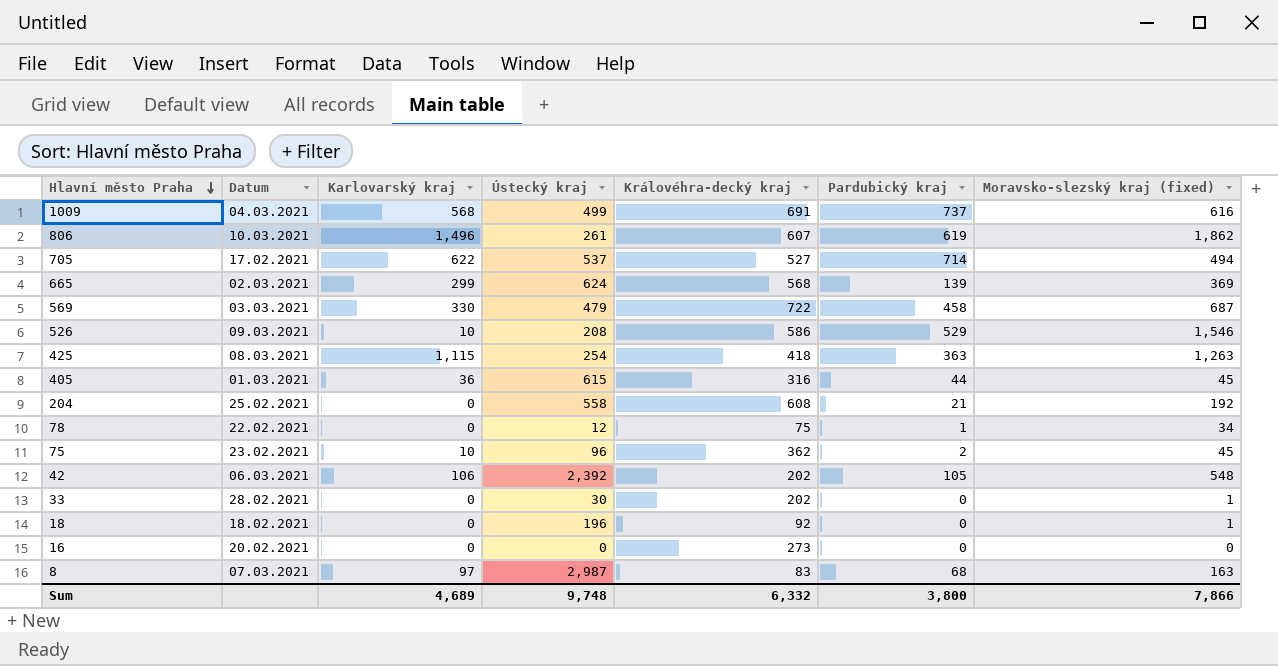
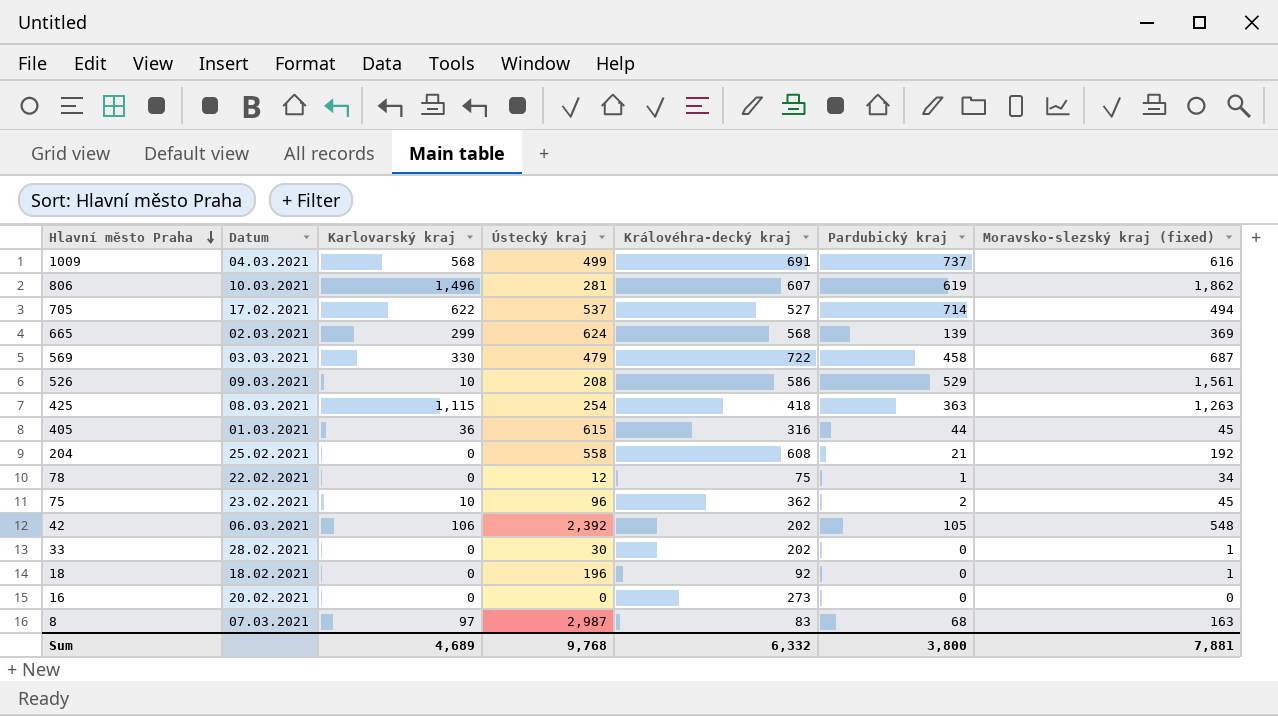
806 | Ústecký kraj: 261 -> 281
526 | Moravsko-slezský kraj (fixed): 1,546 -> 1,561
Sum | Ústecký kraj: 9,748 -> 9,768
Sum | Moravsko-slezský kraj (fixed): 7,866 -> 7,881

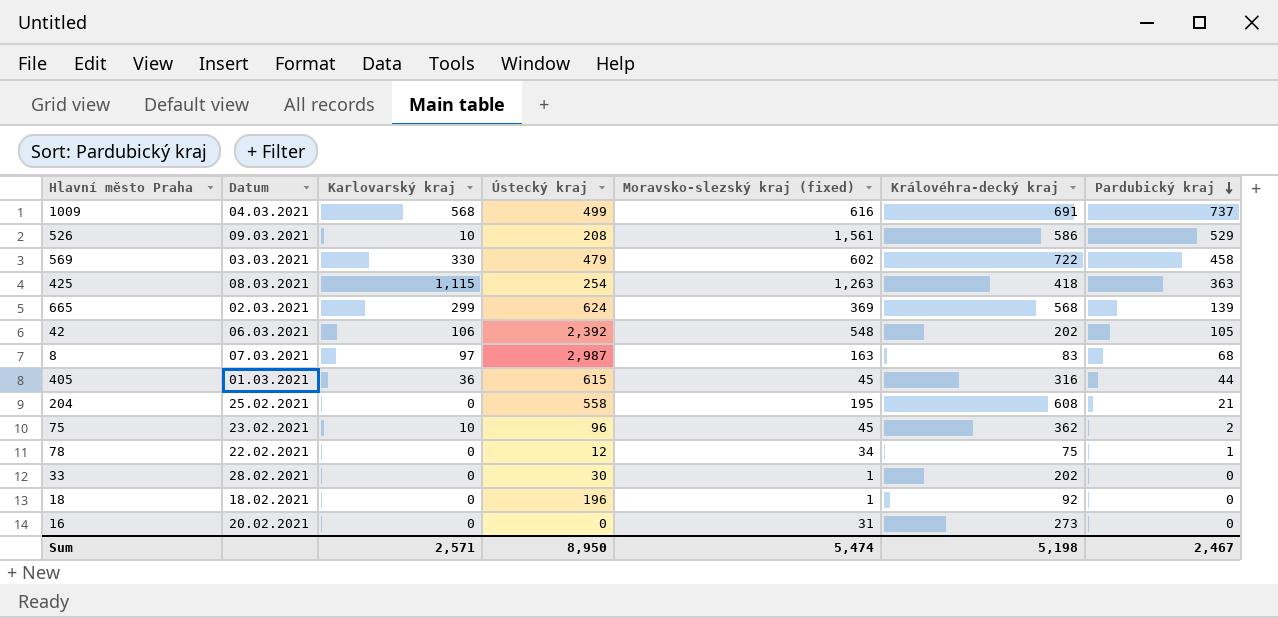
row order: Hlavní město Praha descending -> Pardubický kraj descending
column Moravsko-slezský kraj (fixed) | position: 7 -> 5
row 806: 10.03.2021 | 1,496 | 281 | 607 | 619 | 1,862 -> none
row 705: 17.02.2021 | 622 | 537 | 527 | 714 | 494 -> none
569 | Moravsko-slezský kraj (fixed): 687 -> 602
204 | Moravsko-slezský kraj (fixed): 192 -> 195
16 | Moravsko-slezský kraj (fixed): 0 -> 31
Sum | Karlovarský kraj: 4,689 -> 2,571
Sum | Ústecký kraj: 9,768 -> 8,950
Sum | Moravsko-slezský kraj (fixed): 7,881 -> 5,474
Sum | Královéhra-decký kraj: 6,332 -> 5,198
Sum | Pardubický kraj: 3,800 -> 2,467

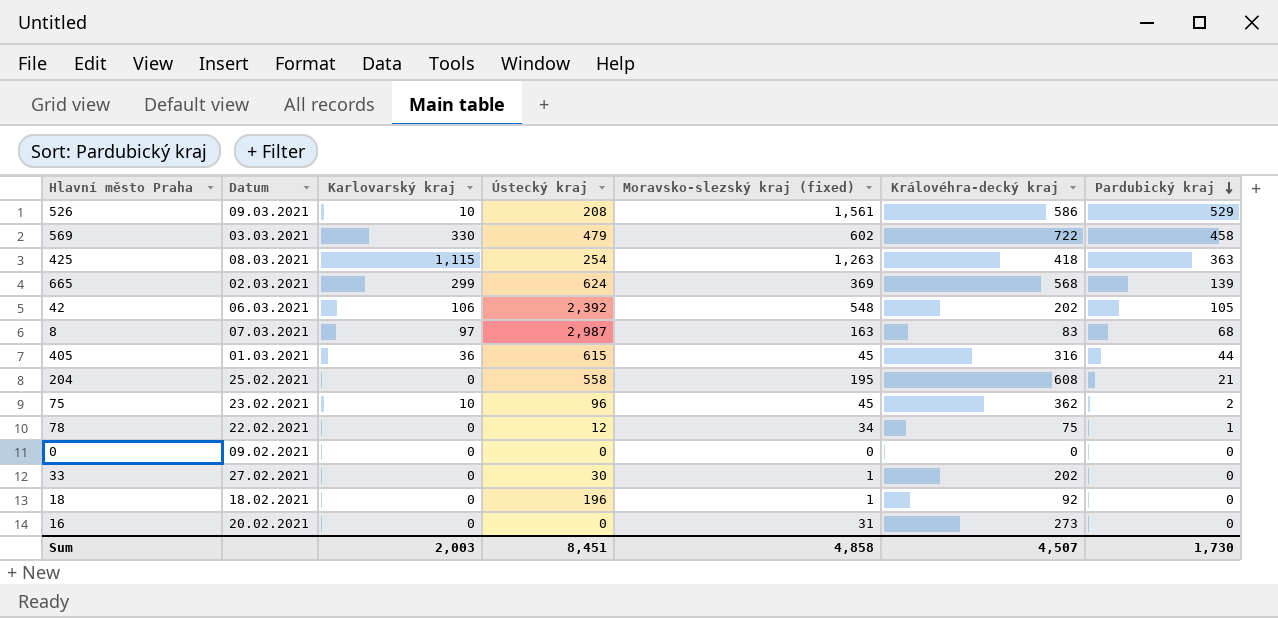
row 1009: 04.03.2021 | 568 | 499 | 616 | 691 | 737 -> none
row 0: none -> 09.02.2021 | 0 | 0 | 0 | 0 | 0
33 | Datum: 28.02.2021 -> 27.02.2021
Sum | Karlovarský kraj: 2,571 -> 2,003
Sum | Ústecký kraj: 8,950 -> 8,451
Sum | Moravsko-slezský kraj (fixed): 5,474 -> 4,858
Sum | Královéhra-decký kraj: 5,198 -> 4,507
Sum | Pardubický kraj: 2,467 -> 1,730

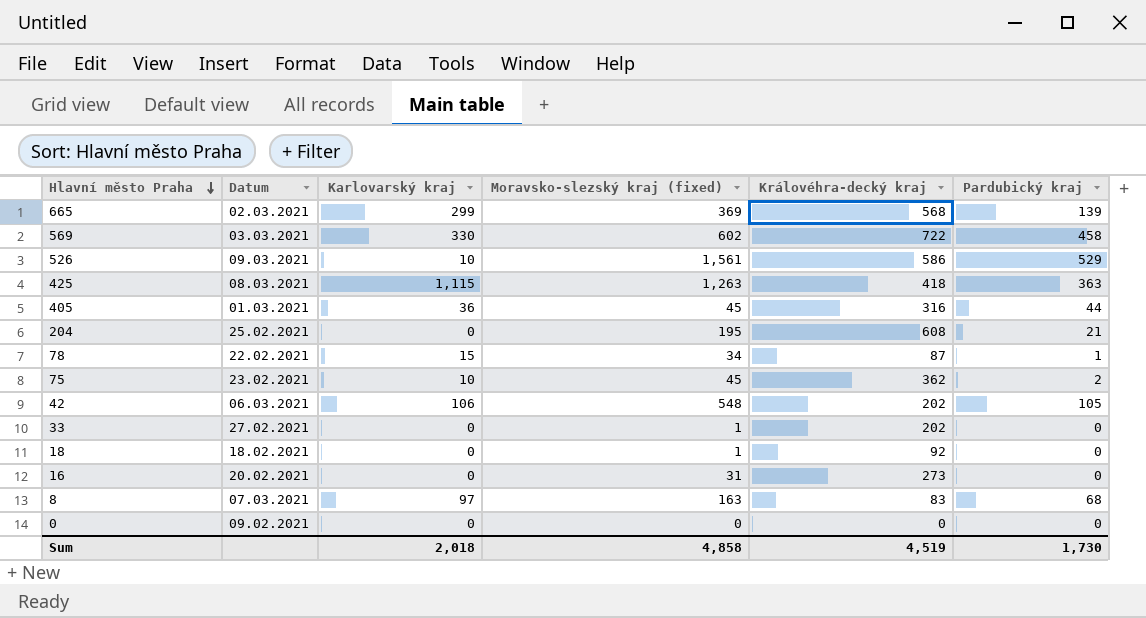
row order: Pardubický kraj descending -> Hlavní město Praha descending
column Ústecký kraj | position: 4 -> none
78 | Karlovarský kraj: 0 -> 15
78 | Královéhra-decký kraj: 75 -> 87
Sum | Karlovarský kraj: 2,003 -> 2,018
Sum | Královéhra-decký kraj: 4,507 -> 4,519

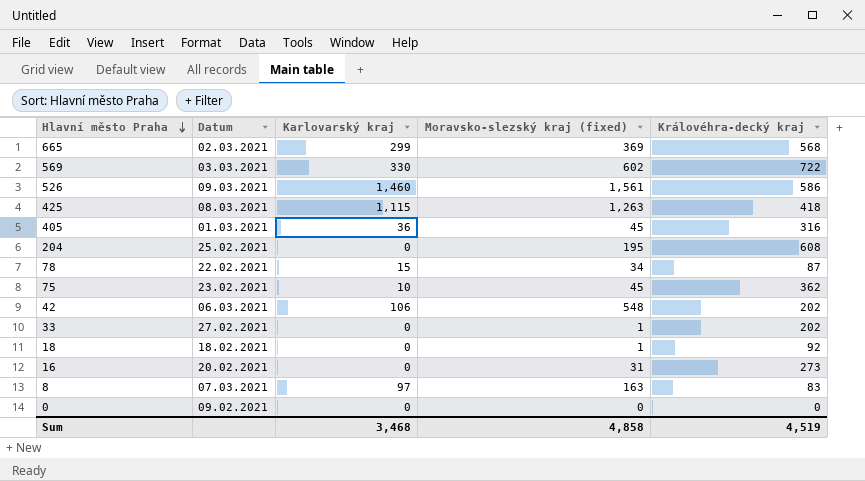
column Pardubický kraj | position: 6 -> none
526 | Karlovarský kraj: 10 -> 1,460
Sum | Karlovarský kraj: 2,018 -> 3,468

